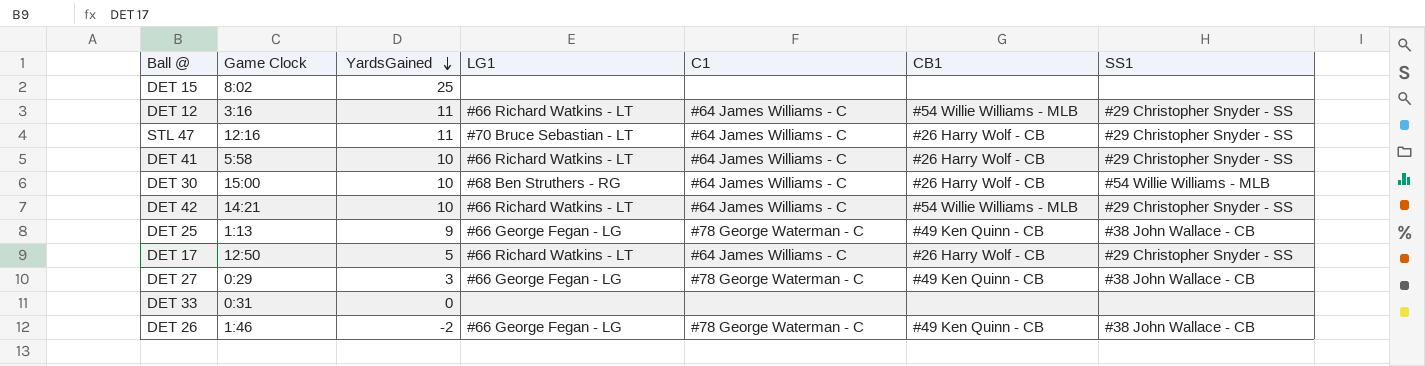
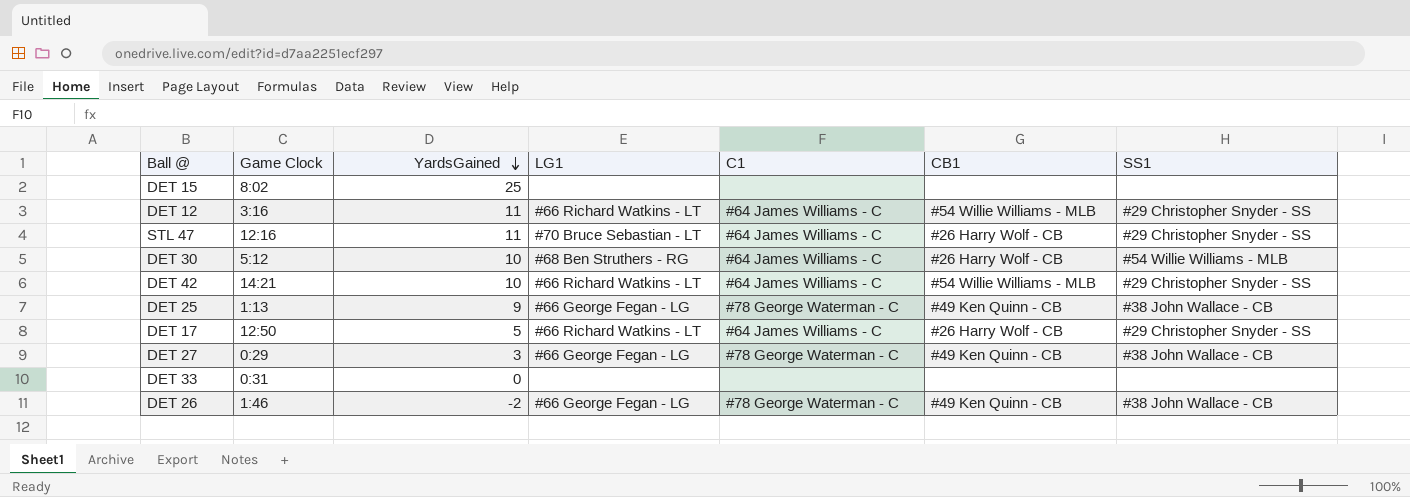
row DET 41: 5:58 | 10 | #66 Richard Watkins - LT | #64 James Williams - C | #26 Harry Wolf - CB | #29 Christopher Snyder - SS -> none
DET 30 | Game Clock: 15:00 -> 5:12

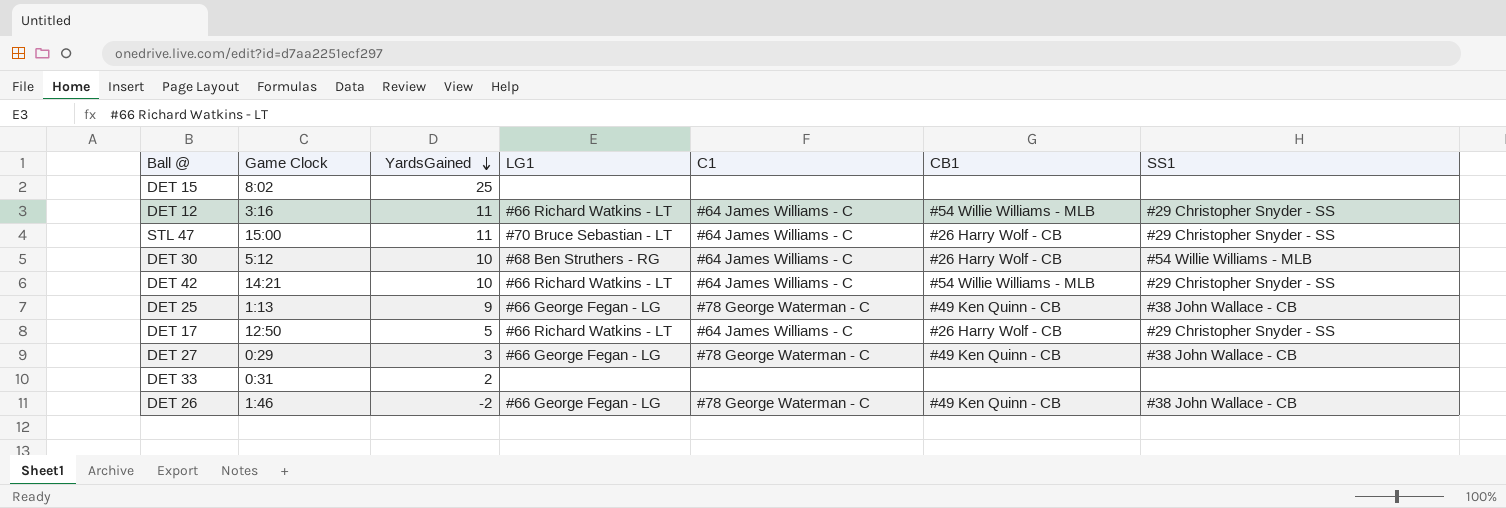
STL 47 | Game Clock: 12:16 -> 15:00
DET 33 | YardsGained: 0 -> 2

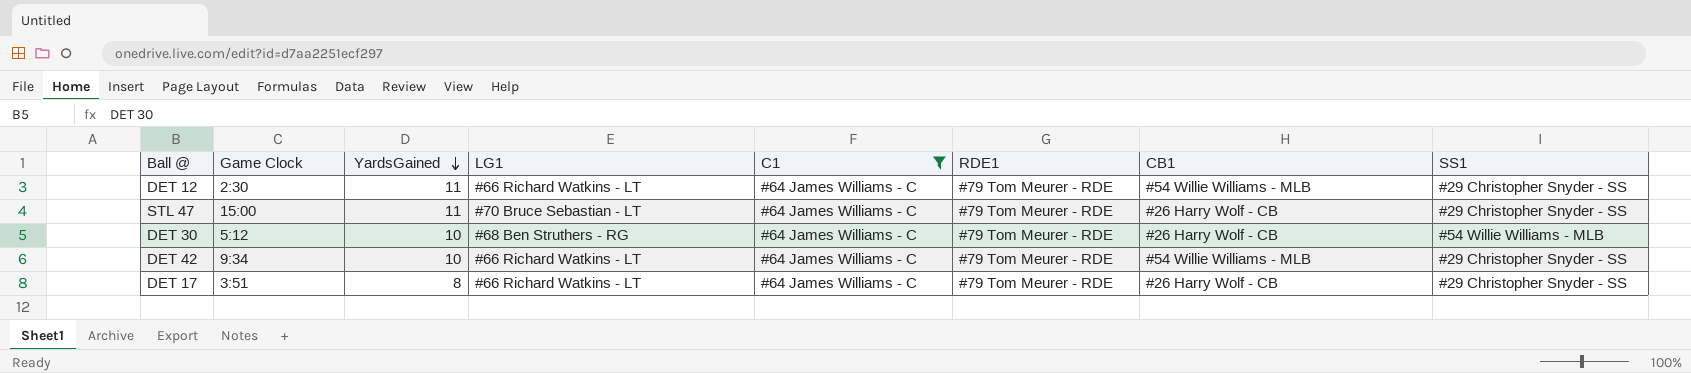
filter: none -> C1 = #64 James Williams - C
column RDE1 | position: none -> 6
DET 12 | Game Clock: 3:16 -> 2:30
DET 42 | Game Clock: 14:21 -> 9:34
DET 17 | Game Clock: 12:50 -> 3:51
DET 17 | YardsGained: 5 -> 8

